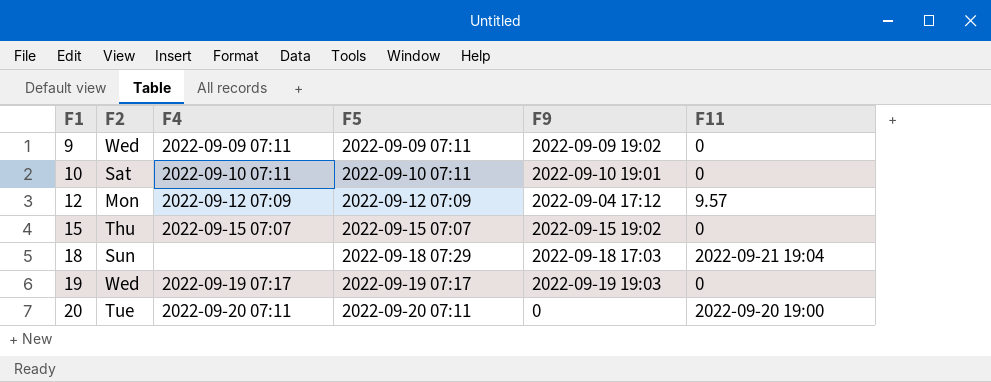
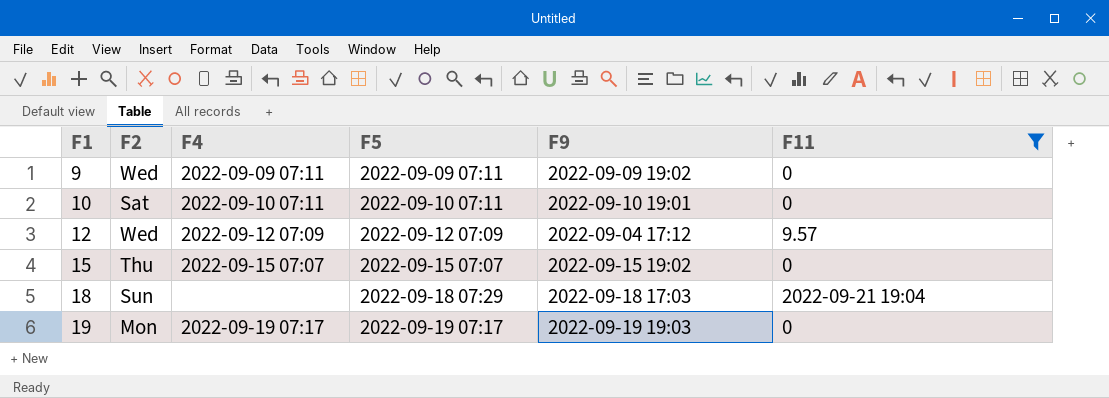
filter: none -> F11 != 2022-09-20 19:00
12 | F2: Mon -> Wed
19 | F2: Wed -> Mon

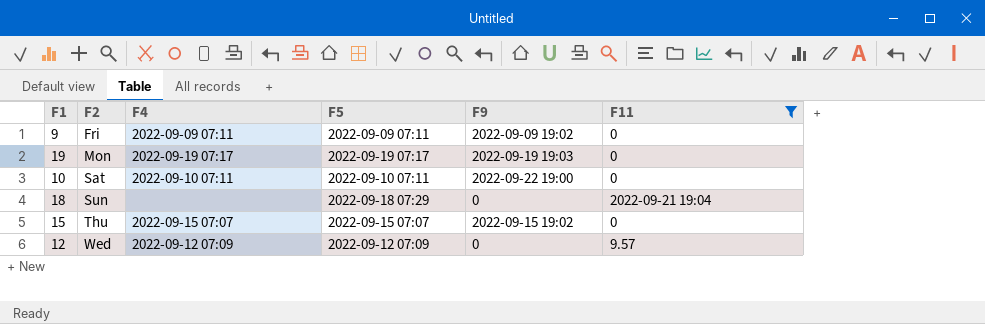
row order: F1 ascending -> F2 ascending
9 | F2: Wed -> Fri
10 | F9: 2022-09-10 19:01 -> 2022-09-22 19:00
18 | F9: 2022-09-18 17:03 -> 0
12 | F9: 2022-09-04 17:12 -> 0

